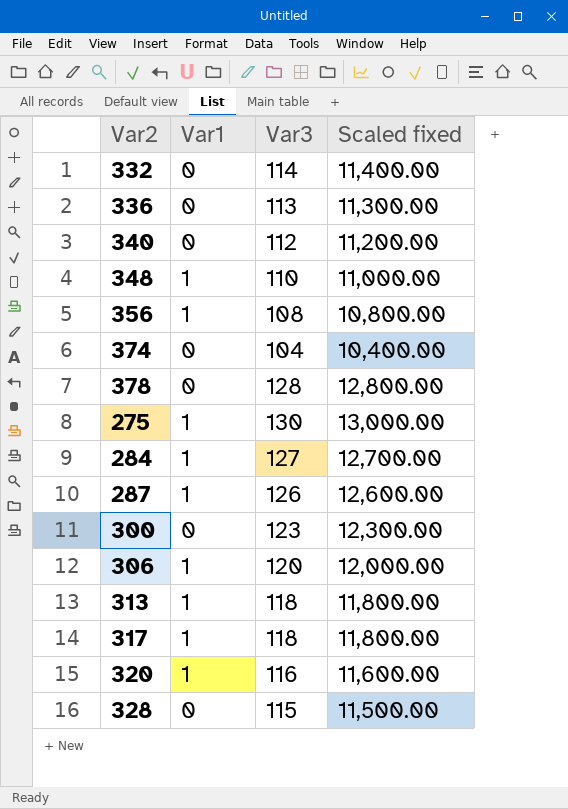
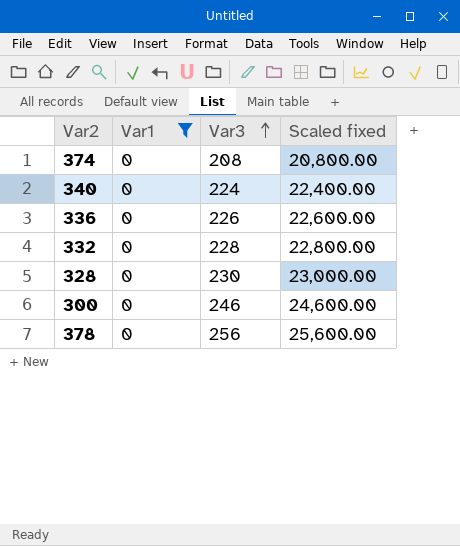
filter: none -> Var1 = 0
row order: none -> Var3 ascending
374 | Var3: 104 -> 208
374 | Scaled fixed: 10,400.00 -> 20,800.00
340 | Var3: 112 -> 224
340 | Scaled fixed: 11,200.00 -> 22,400.00
336 | Var3: 113 -> 226
336 | Scaled fixed: 11,300.00 -> 22,600.00
332 | Var3: 114 -> 228
332 | Scaled fixed: 11,400.00 -> 22,800.00
328 | Var3: 115 -> 230
328 | Scaled fixed: 11,500.00 -> 23,000.00
300 | Var3: 123 -> 246
300 | Scaled fixed: 12,300.00 -> 24,600.00
378 | Var3: 128 -> 256
378 | Scaled fixed: 12,800.00 -> 25,600.00

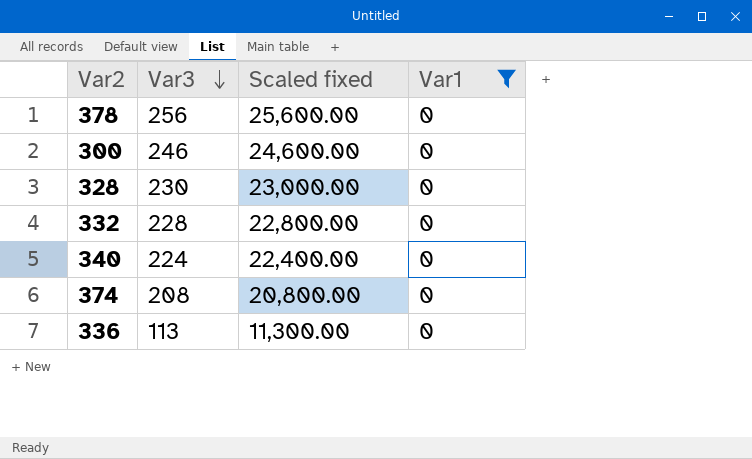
row order: Var3 ascending -> Var3 descending
column Var1 | position: 2 -> 4
336 | Var3: 226 -> 113
336 | Scaled fixed: 22,600.00 -> 11,300.00

